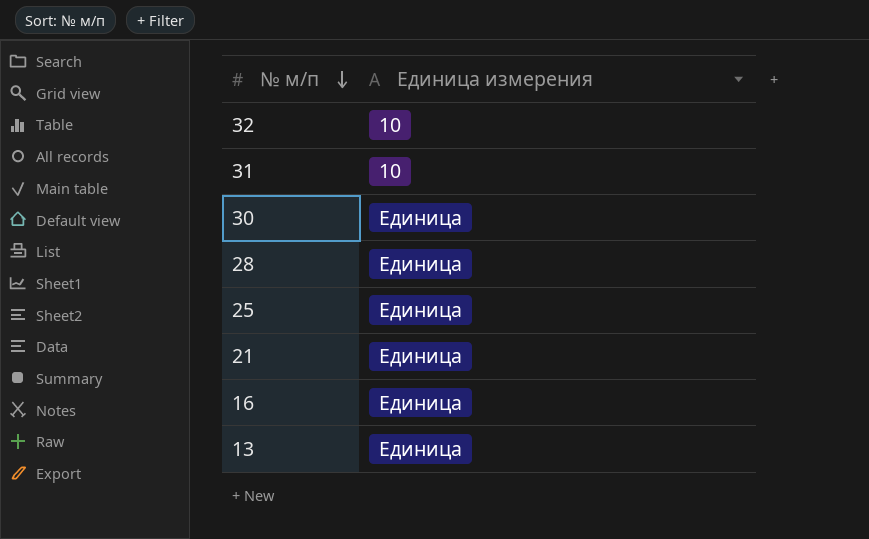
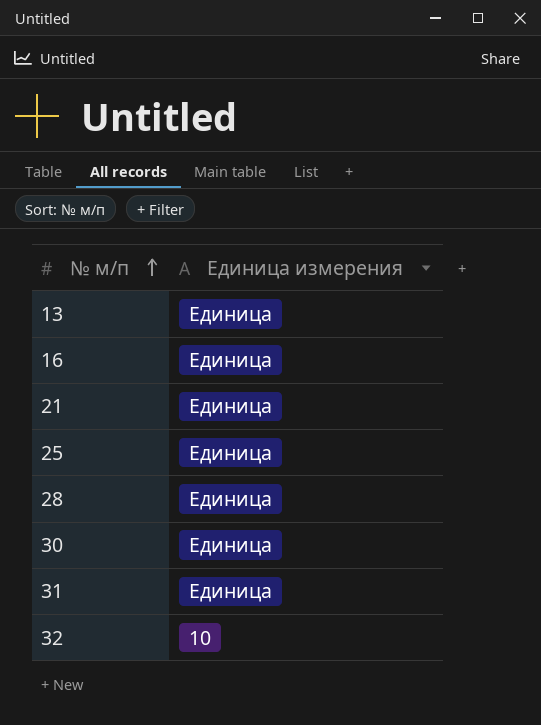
row order: № м/п descending -> № м/п ascending
31 | Единица измерения: 10 -> Единица

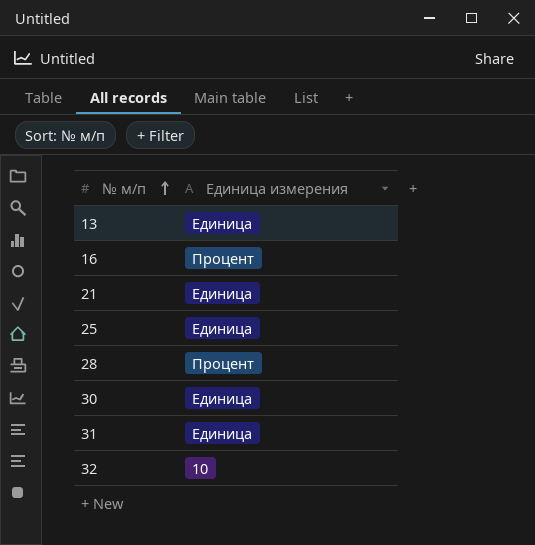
16 | Единица измерения: Единица -> Процент
28 | Единица измерения: Единица -> Процент

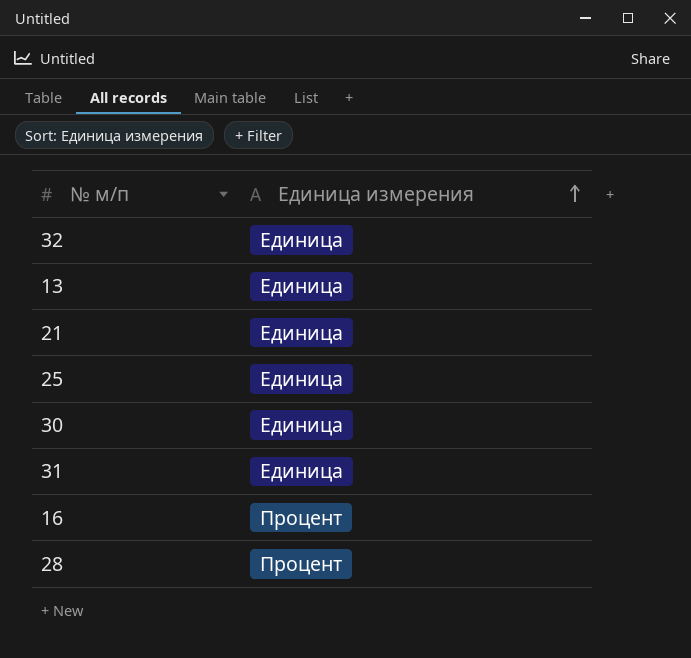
row order: № м/п ascending -> Единица измерения ascending
32 | Единица измерения: 10 -> Единица

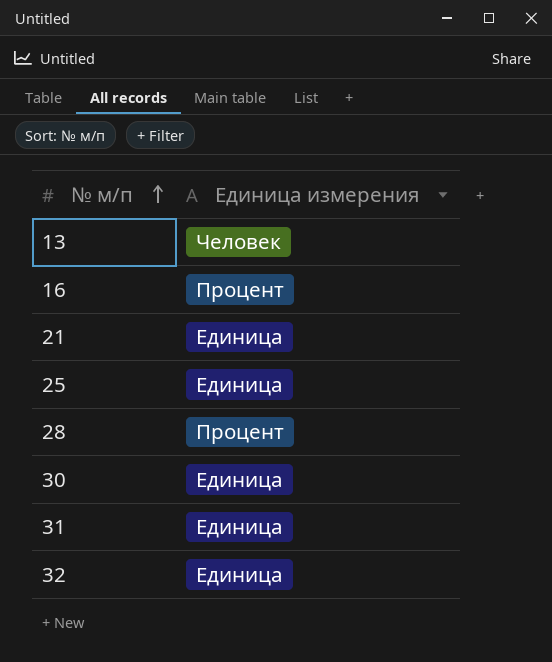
row order: Единица измерения ascending -> № м/п ascending
13 | Единица измерения: Единица -> Человек

